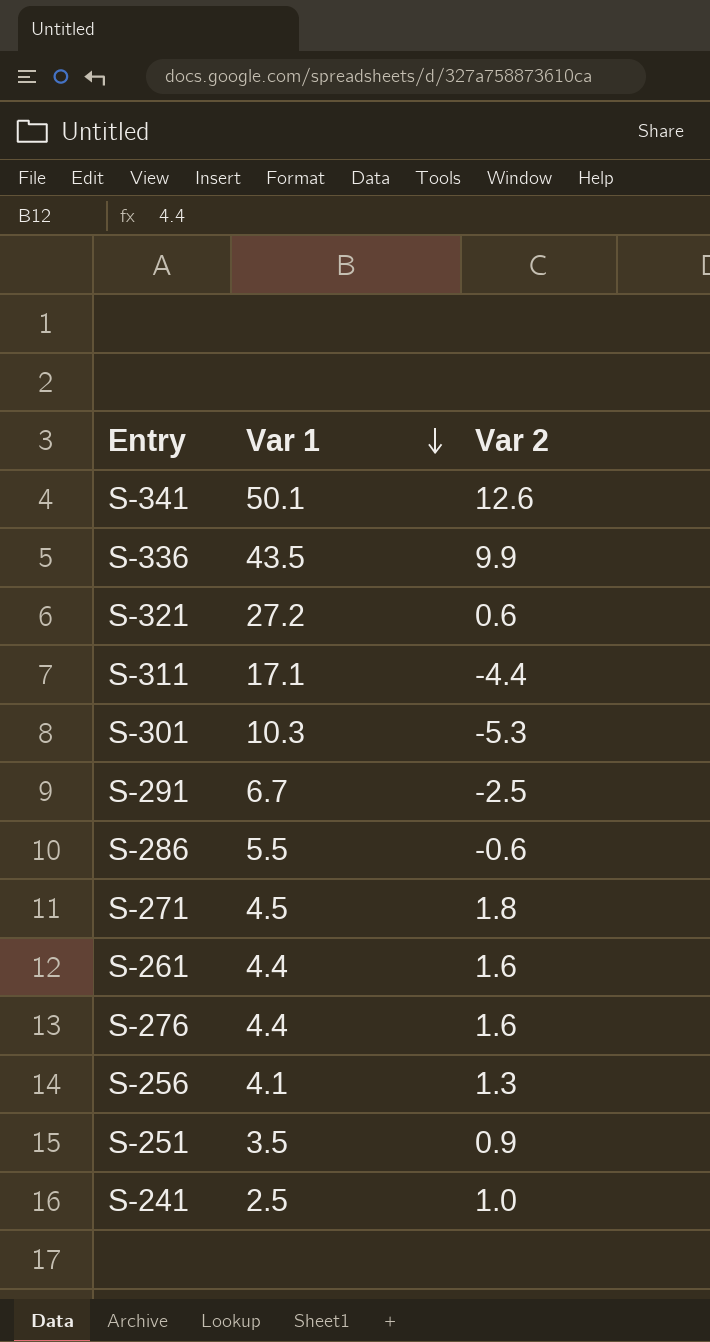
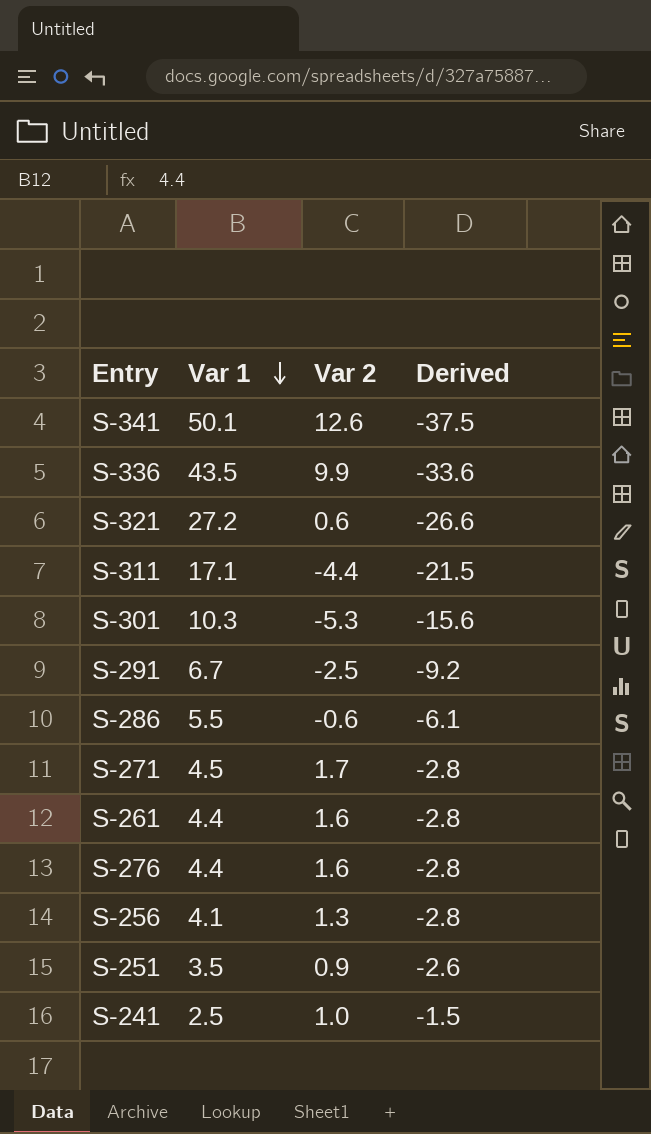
column Derived | formula: none -> [Var 2] - [Var 1]
S-271 | Var 2: 1.8 -> 1.7

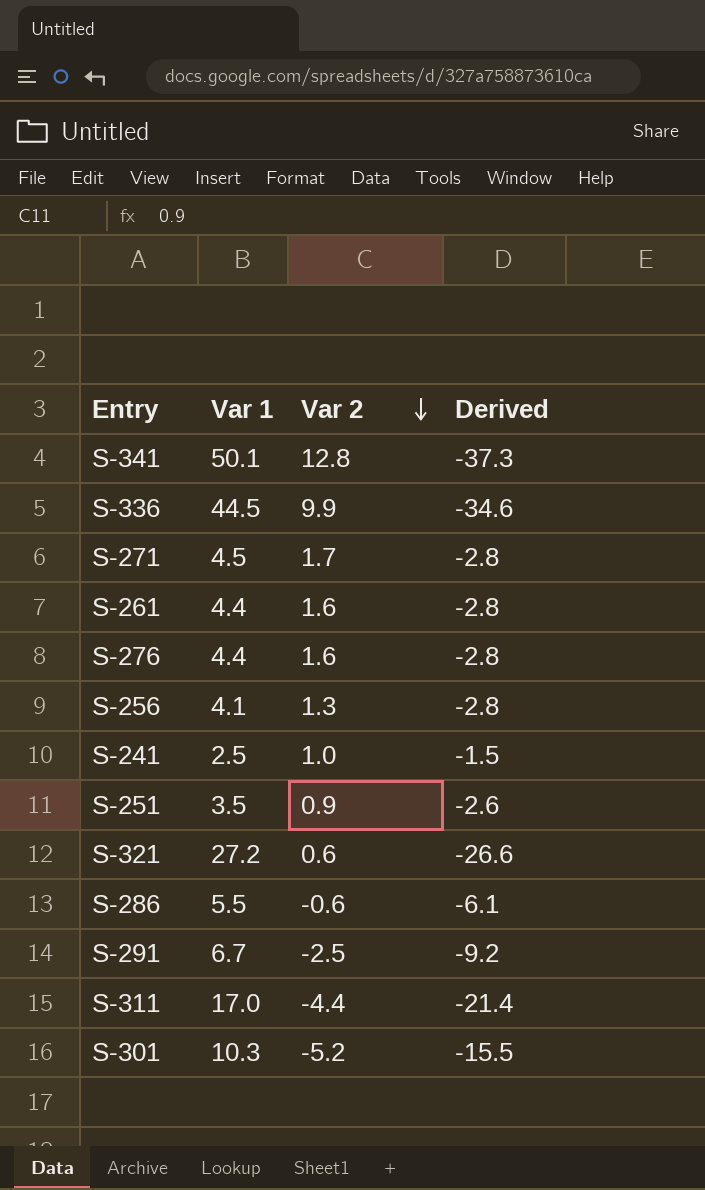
row order: Var 1 descending -> Var 2 descending
S-341 | Var 2: 12.6 -> 12.8
S-341 | Derived: -37.5 -> -37.3
S-336 | Var 1: 43.5 -> 44.5
S-336 | Derived: -33.6 -> -34.6
S-311 | Var 1: 17.1 -> 17.0
S-311 | Derived: -21.5 -> -21.4
S-301 | Var 2: -5.3 -> -5.2
S-301 | Derived: -15.6 -> -15.5

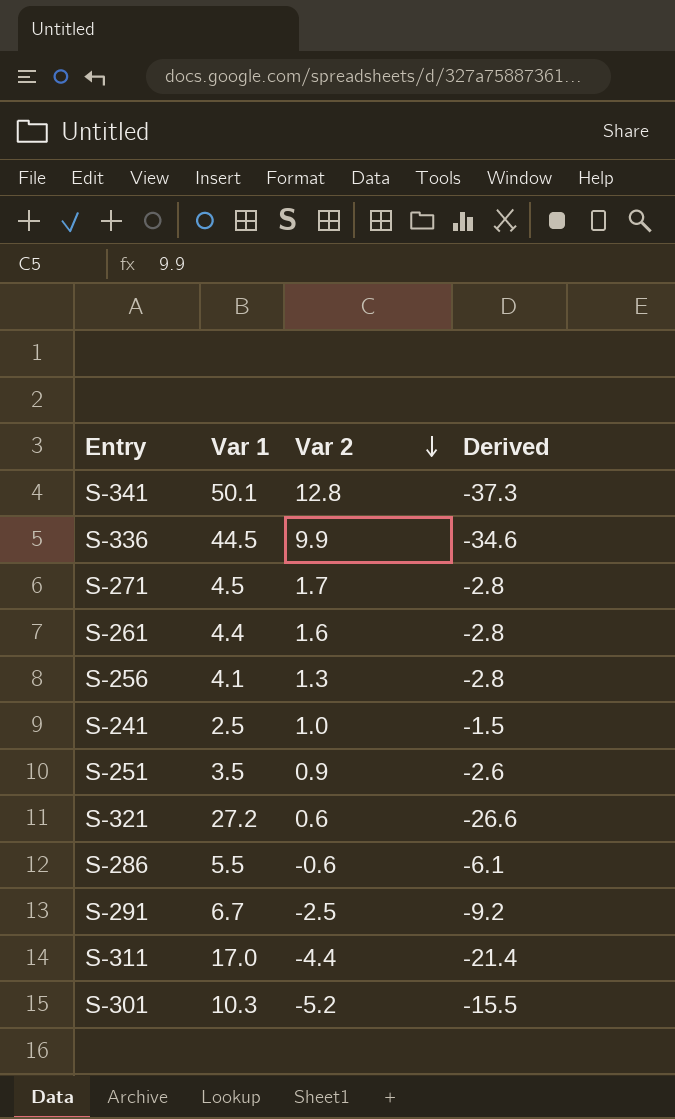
row S-276: 4.4 | 1.6 | -2.8 -> none

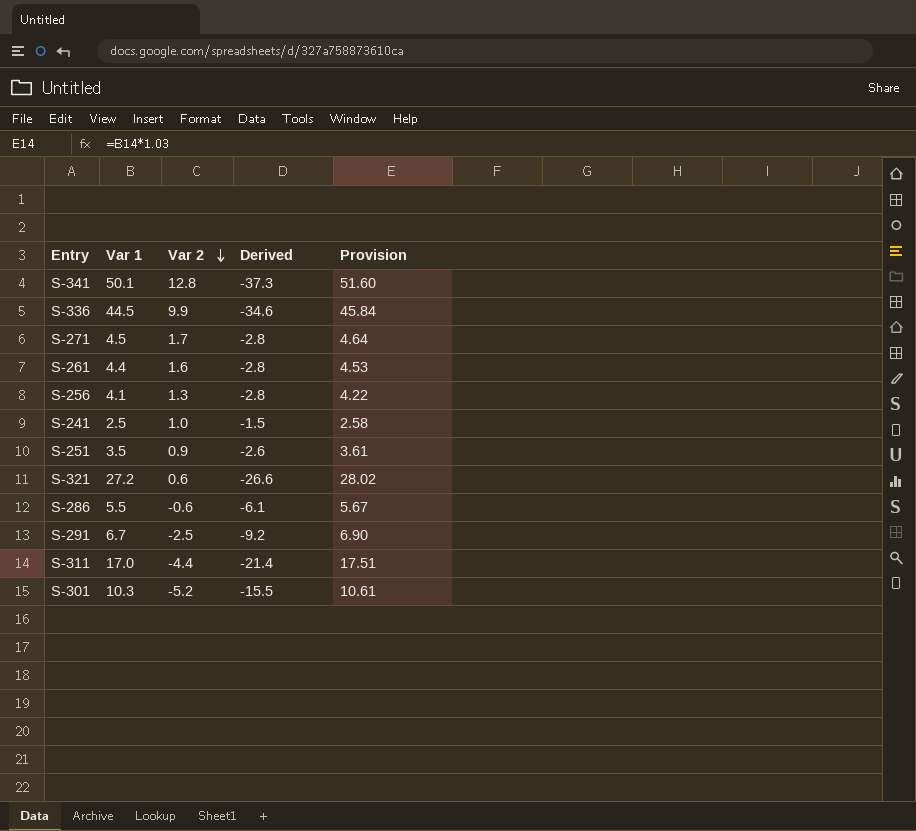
column Provision | formula: none -> [Var 1] * 1.03

